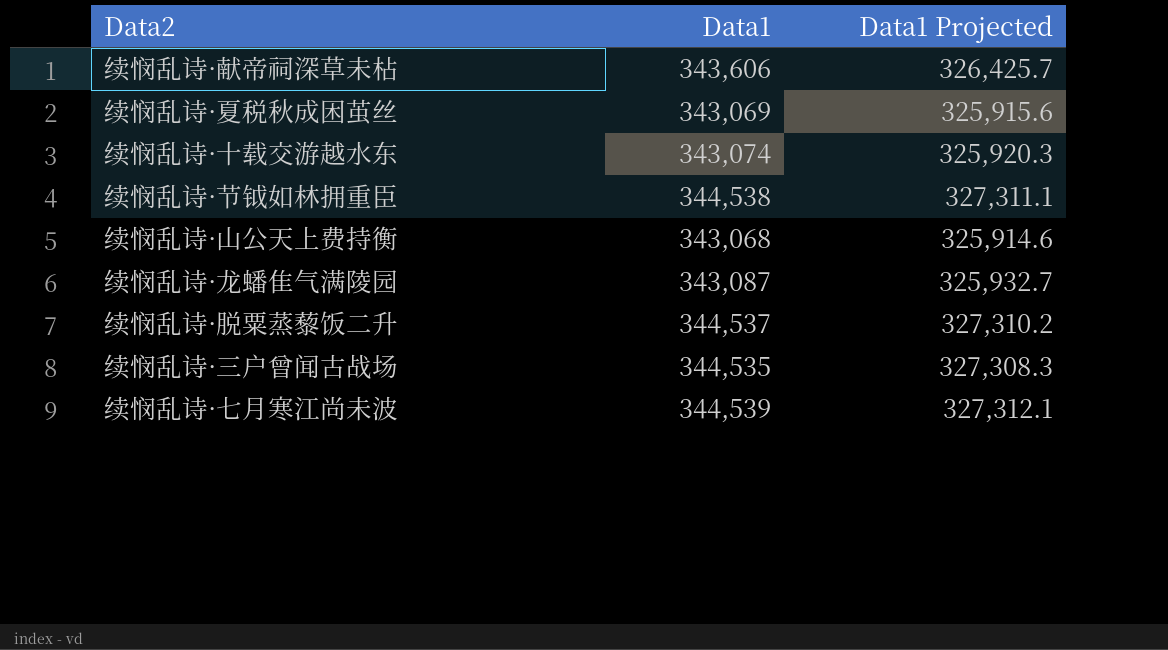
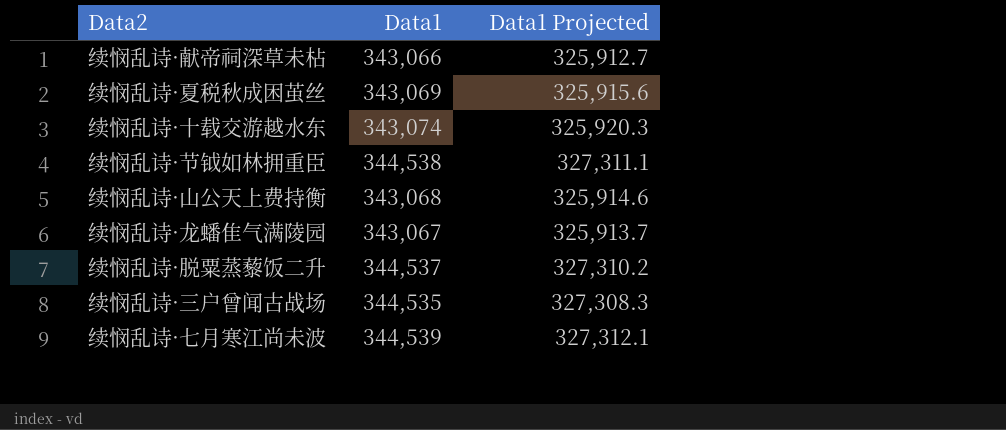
续悯乱诗·献帝祠深草未枮 | Data1: 343,606 -> 343,066
续悯乱诗·献帝祠深草未枮 | Data1 Projected: 326,425.7 -> 325,912.7
续悯乱诗·龙蟠隹气满陵园 | Data1: 343,087 -> 343,067
续悯乱诗·龙蟠隹气满陵园 | Data1 Projected: 325,932.7 -> 325,913.7

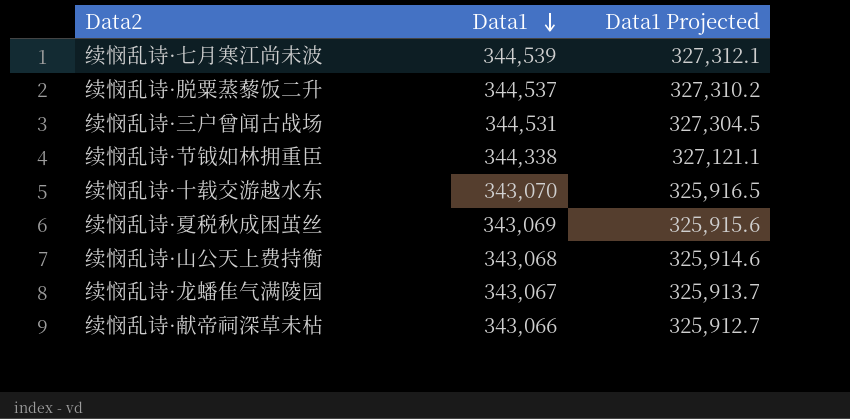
row order: none -> Data1 descending
续悯乱诗·三户曾闻古战场 | Data1: 344,535 -> 344,531
续悯乱诗·三户曾闻古战场 | Data1 Projected: 327,308.3 -> 327,304.5
续悯乱诗·节钺如林拥重臣 | Data1: 344,538 -> 344,338
续悯乱诗·节钺如林拥重臣 | Data1 Projected: 327,311.1 -> 327,121.1
续悯乱诗·十载交游越水东 | Data1: 343,074 -> 343,070
续悯乱诗·十载交游越水东 | Data1 Projected: 325,920.3 -> 325,916.5

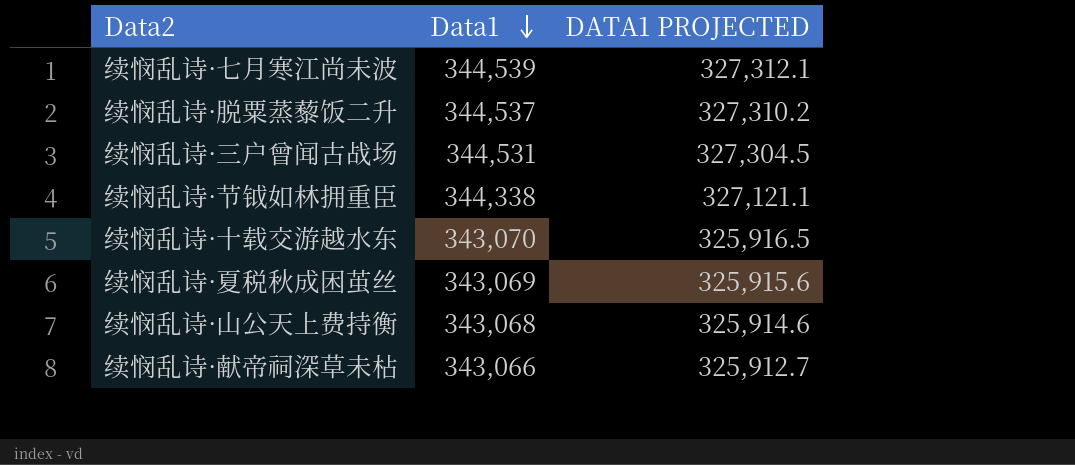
column name: Data1 Projected -> DATA1 PROJECTED
row 续悯乱诗·龙蟠隹气满陵园: 343,067 | 325,913.7 -> none

